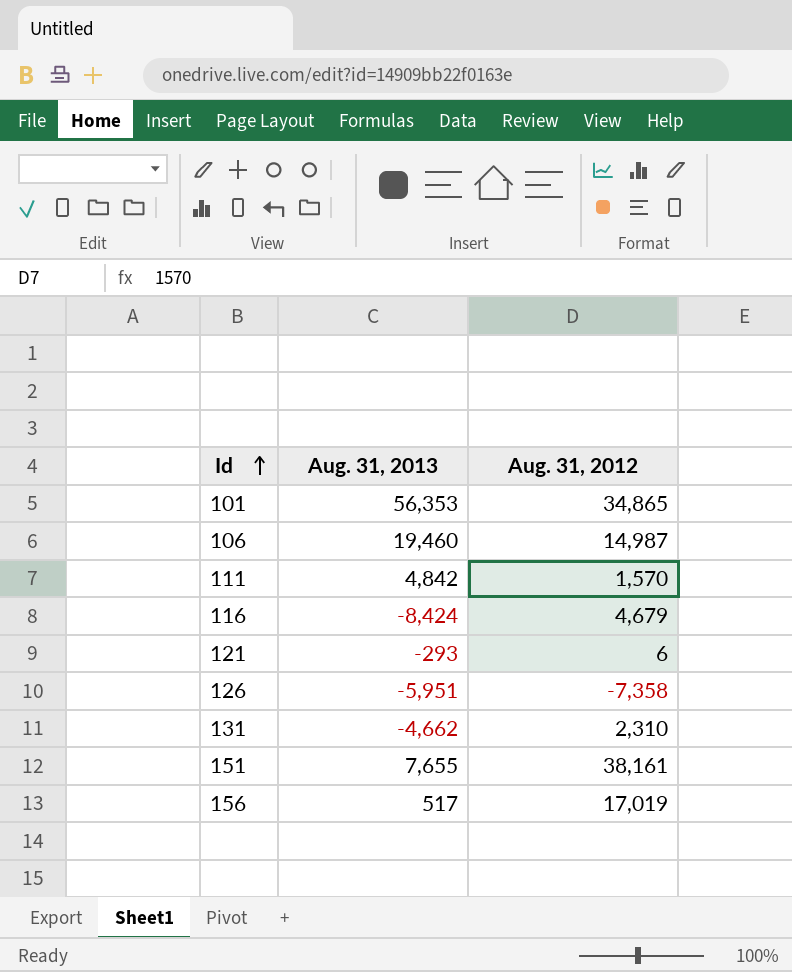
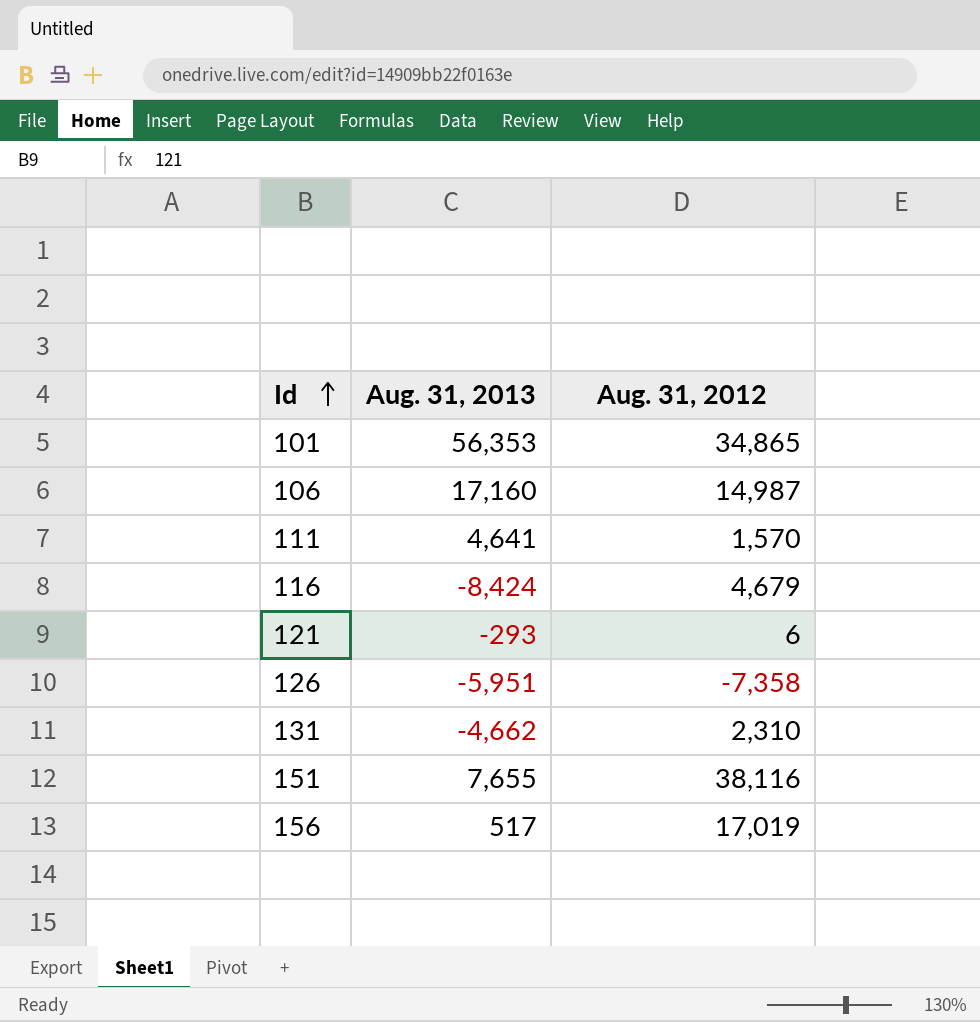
106 | Aug. 31, 2013: 19,460 -> 17,160
111 | Aug. 31, 2013: 4,842 -> 4,641
151 | Aug. 31, 2012: 38,161 -> 38,116

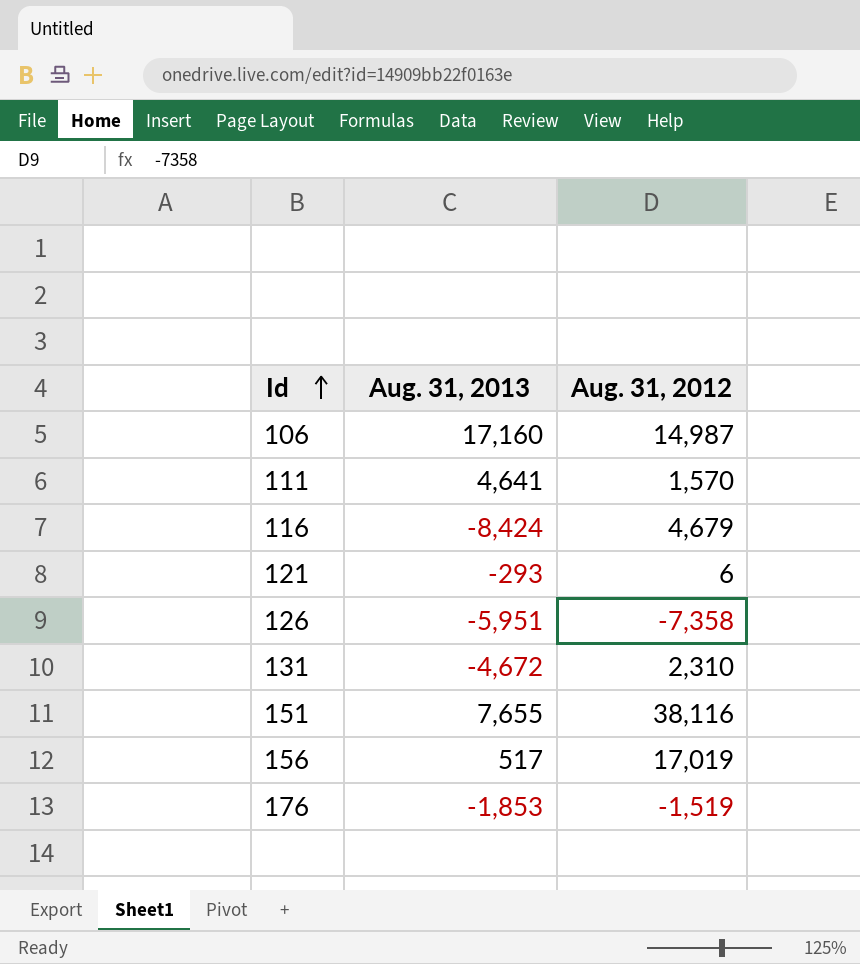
row 101: 56,353 | 34,865 -> none
131 | Aug. 31, 2013: -4,662 -> -4,672
row 176: none -> -1,853 | -1,519

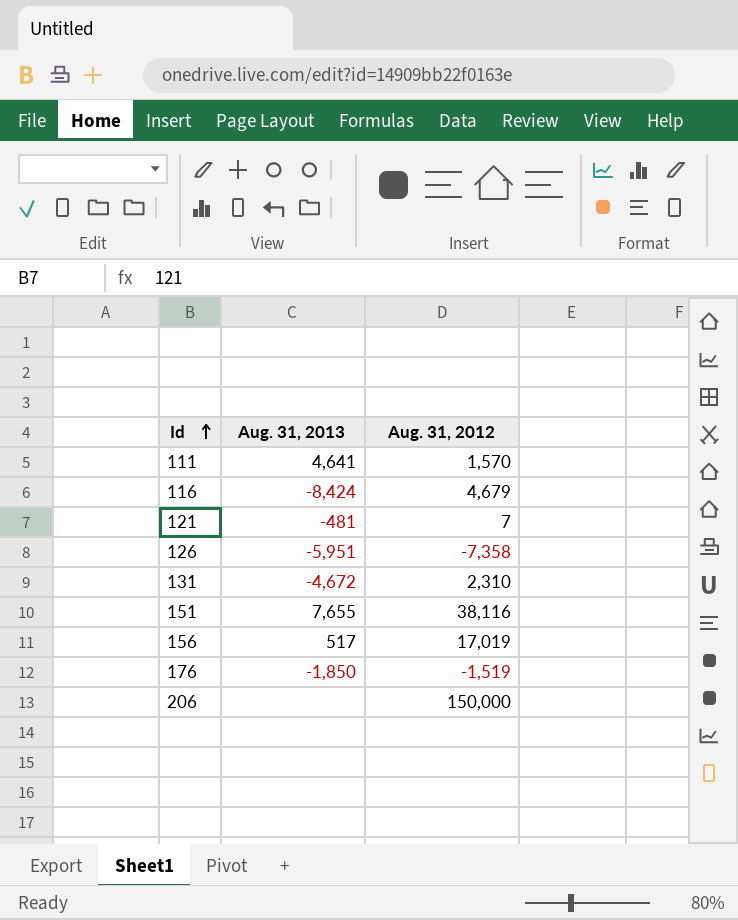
row 106: 17,160 | 14,987 -> none
121 | Aug. 31, 2013: -293 -> -481
121 | Aug. 31, 2012: 6 -> 7
176 | Aug. 31, 2013: -1,853 -> -1,850
row 206: none -> none | 150,000

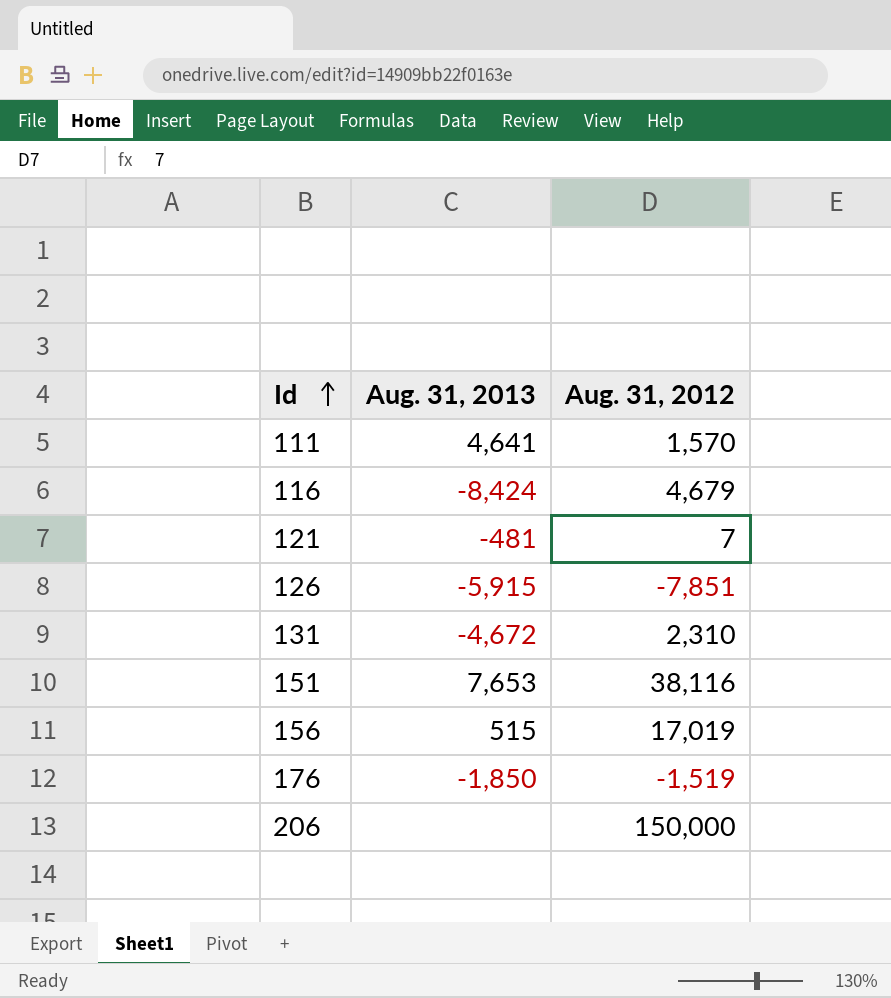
126 | Aug. 31, 2013: -5,951 -> -5,915
126 | Aug. 31, 2012: -7,358 -> -7,851
151 | Aug. 31, 2013: 7,655 -> 7,653
156 | Aug. 31, 2013: 517 -> 515

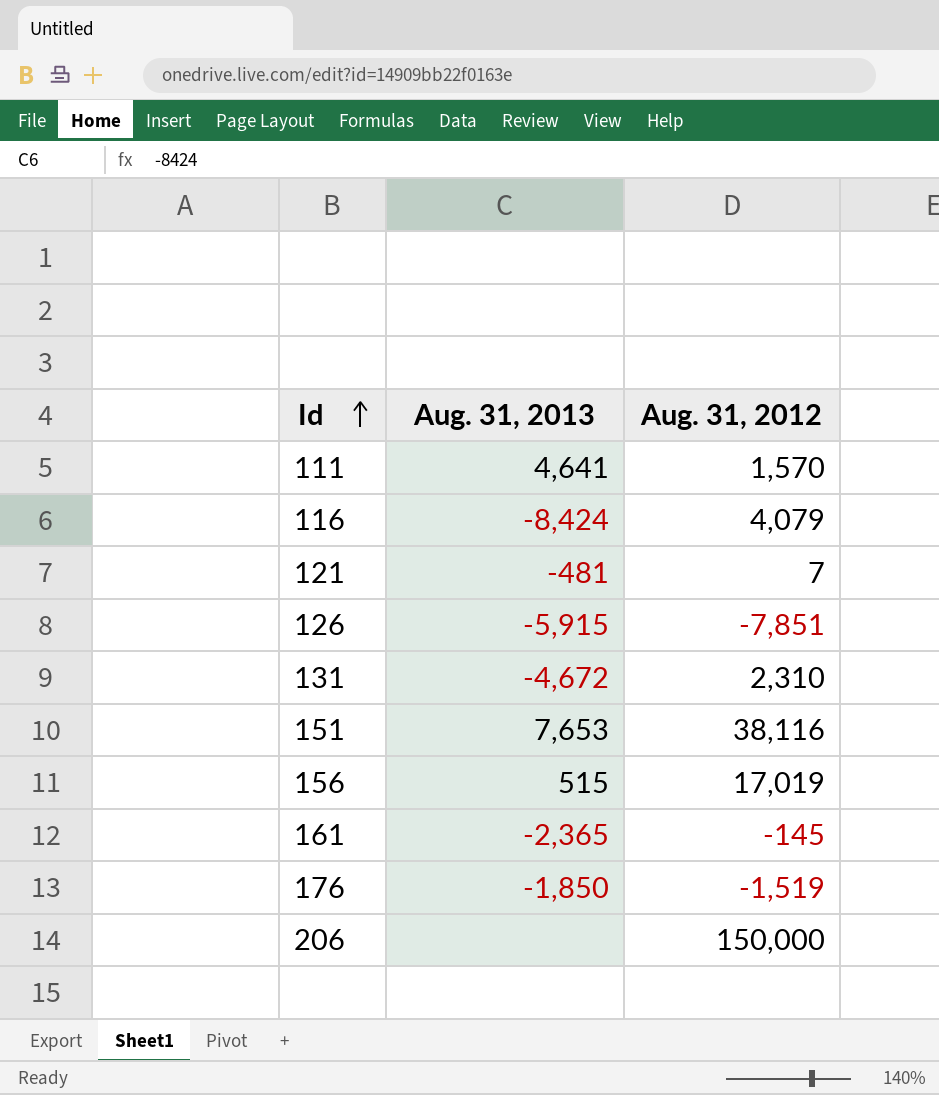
116 | Aug. 31, 2012: 4,679 -> 4,079
row 161: none -> -2,365 | -145

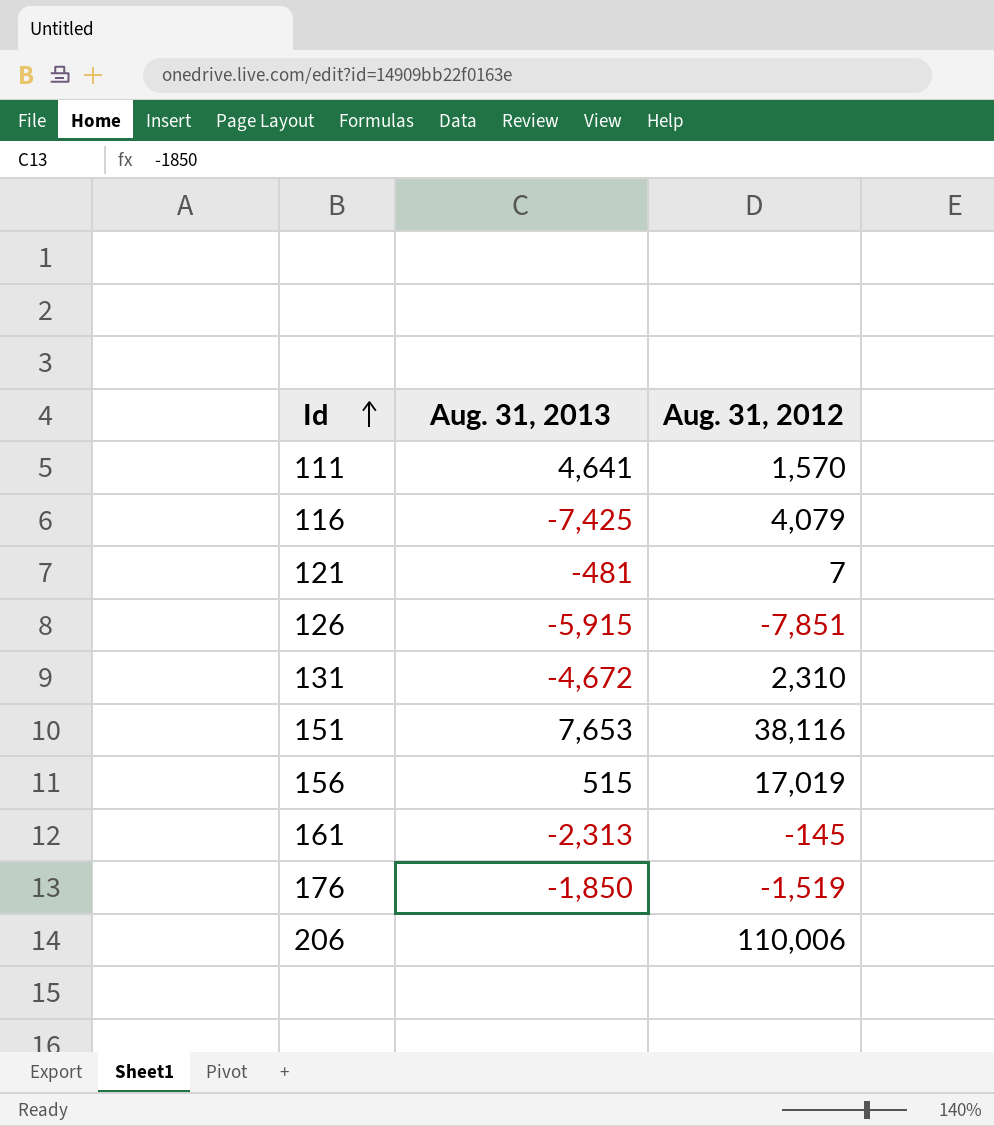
116 | Aug. 31, 2013: -8,424 -> -7,425
161 | Aug. 31, 2013: -2,365 -> -2,313
206 | Aug. 31, 2012: 150,000 -> 110,006

